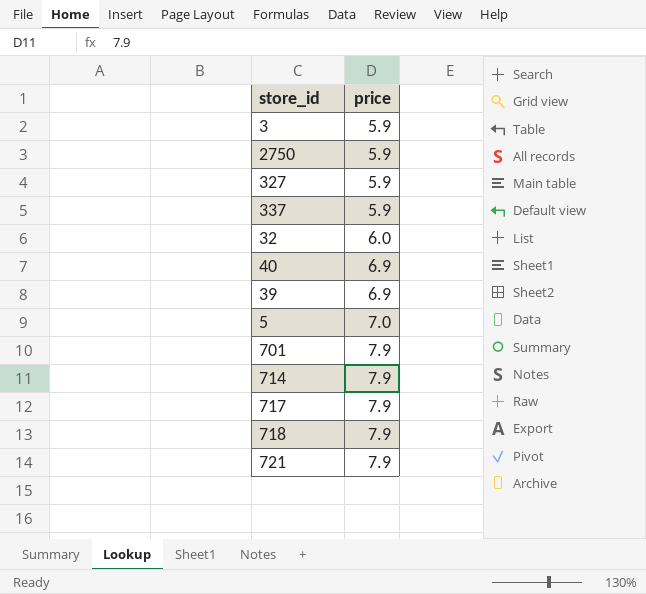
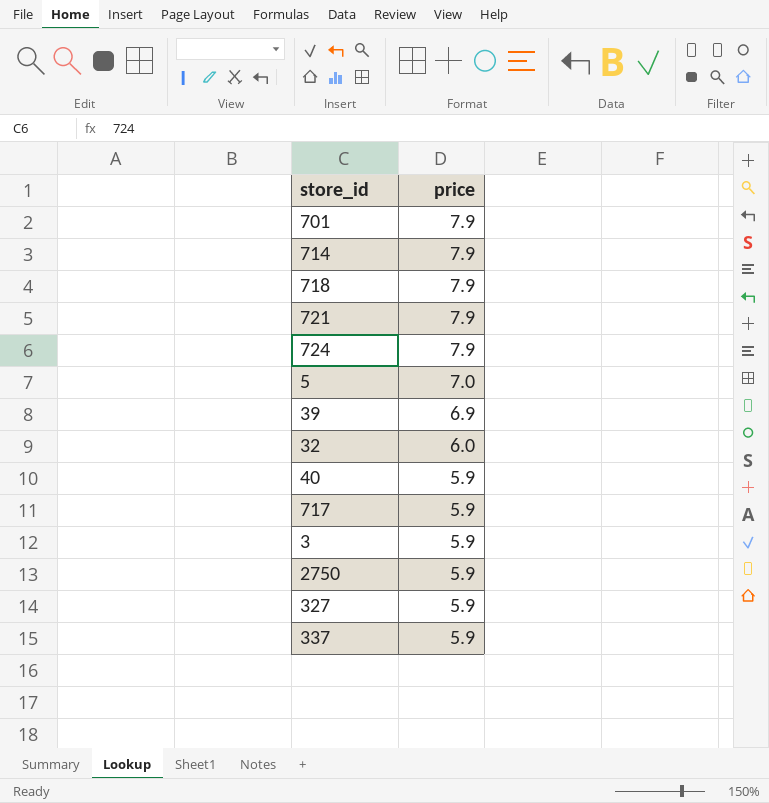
row order: price ascending -> price descending
row 724: none -> 7.9
40 | price: 6.9 -> 5.9
717 | price: 7.9 -> 5.9

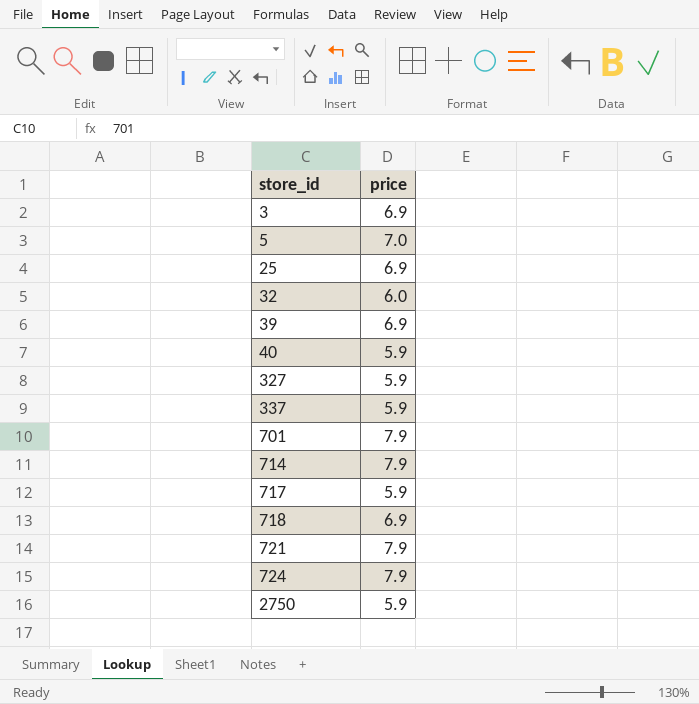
row order: price descending -> store_id ascending
3 | price: 5.9 -> 6.9
row 25: none -> 6.9
718 | price: 7.9 -> 6.9

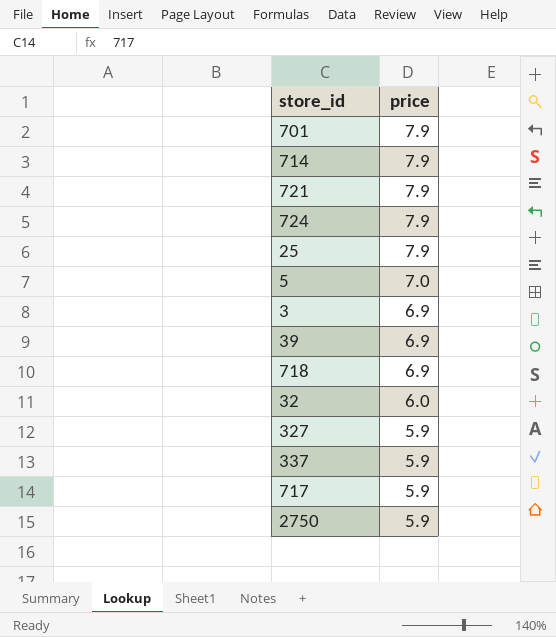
row order: store_id ascending -> price descending
row 40: 5.9 -> none
25 | price: 6.9 -> 7.9

